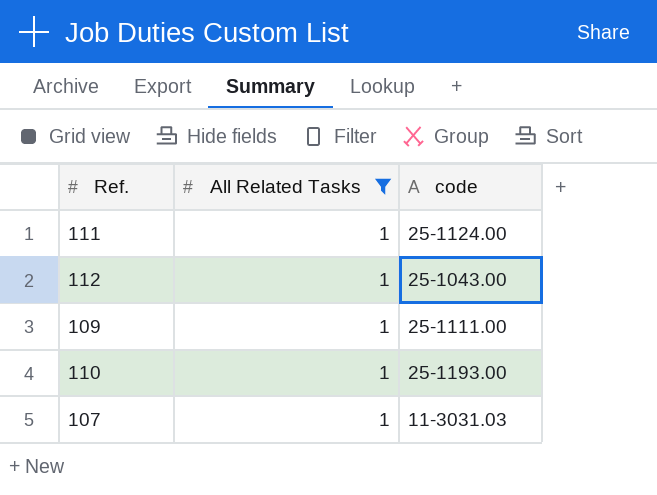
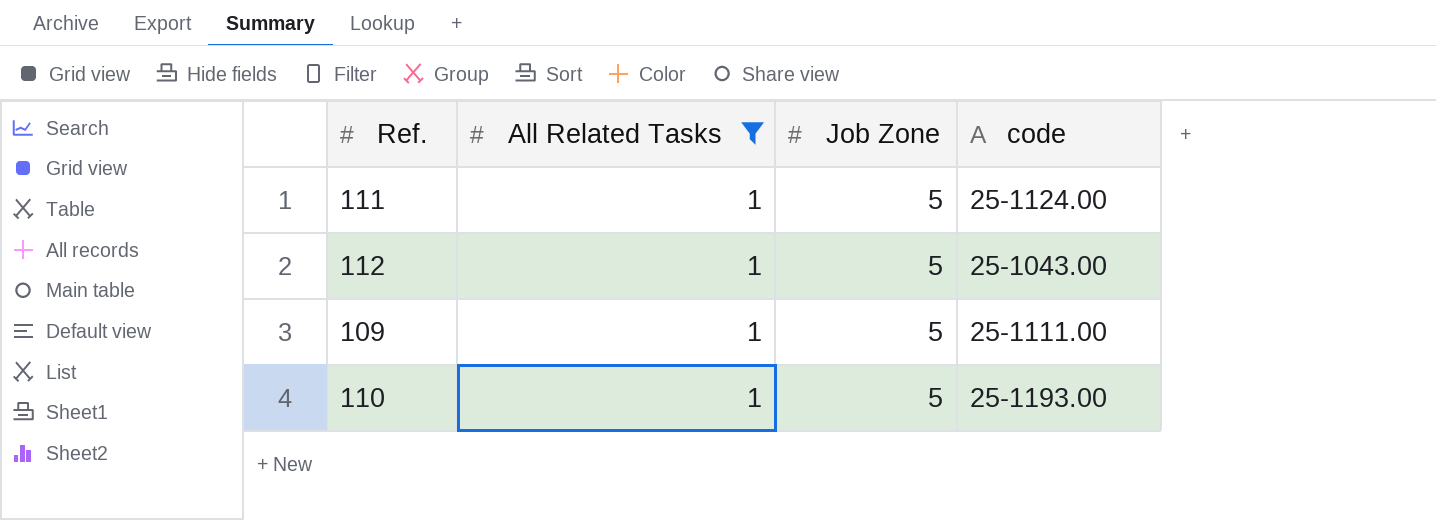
column Job Zone | position: none -> 3
row 107: 1 | 11-3031.03 -> none

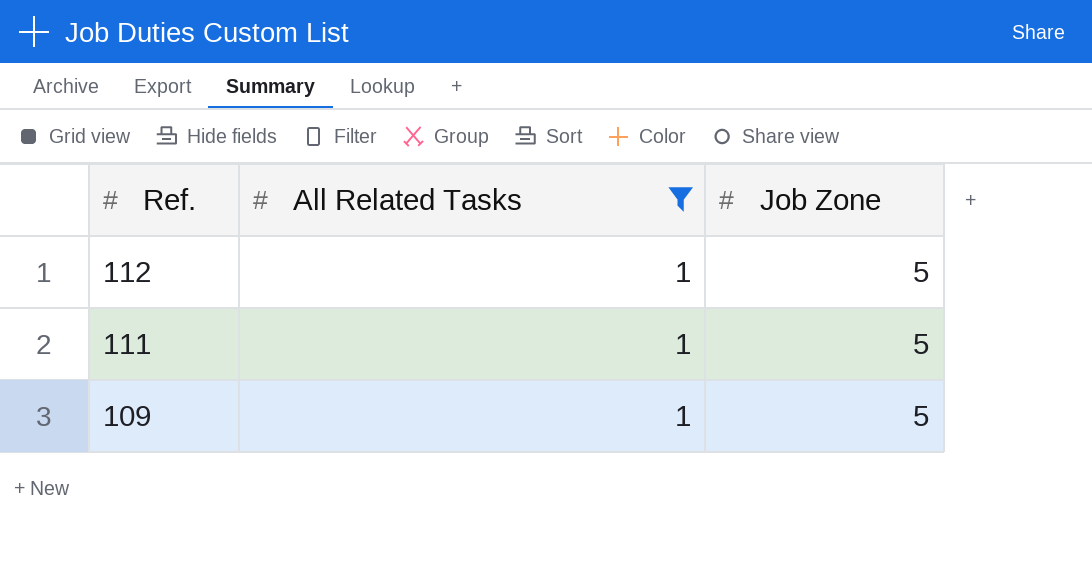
row order: none -> Ref. descending
column code | position: 4 -> none
row 110: 1 | 5 | 25-1193.00 -> none

